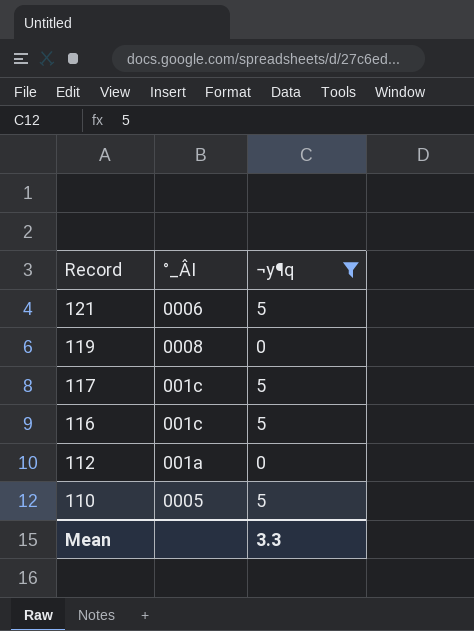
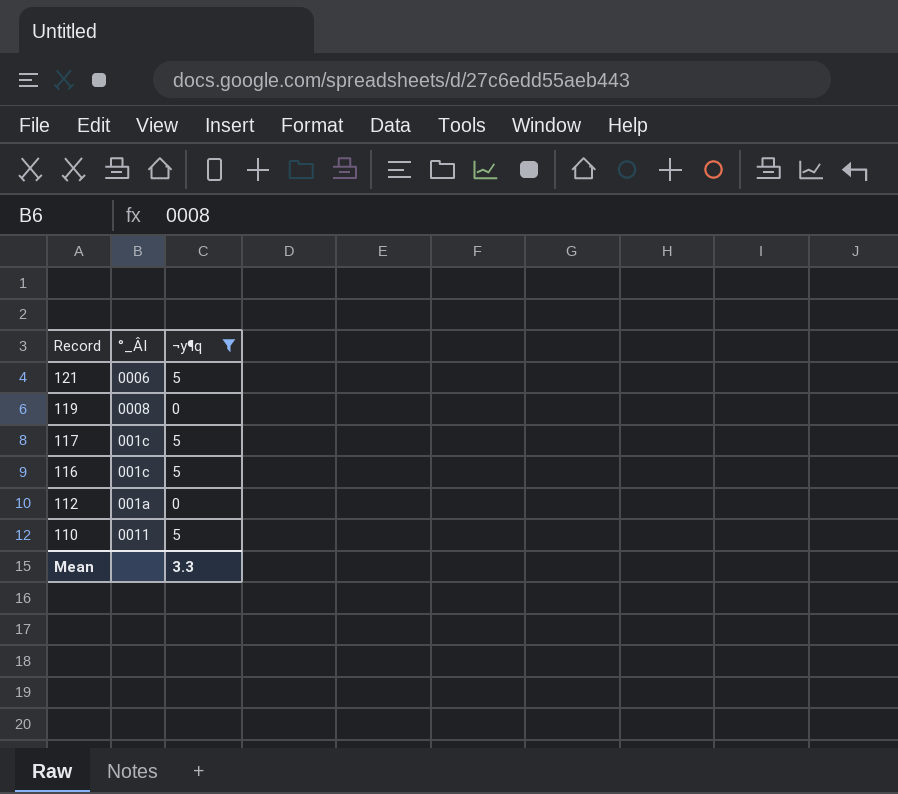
110 | °_ÂI: 0005 -> 0011

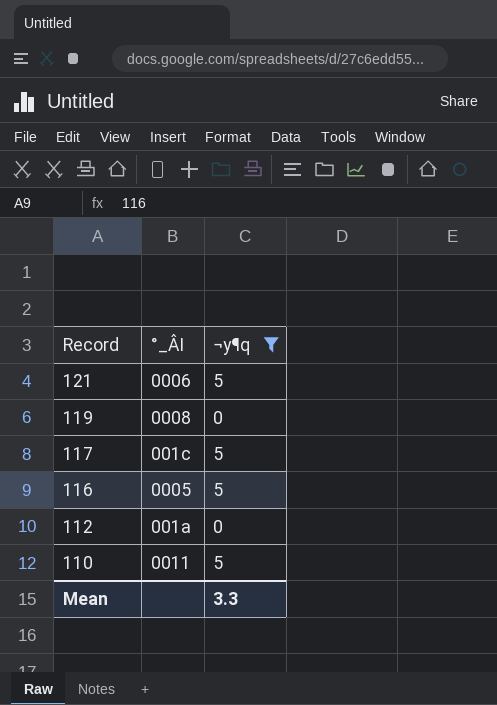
116 | °_ÂI: 001c -> 0005

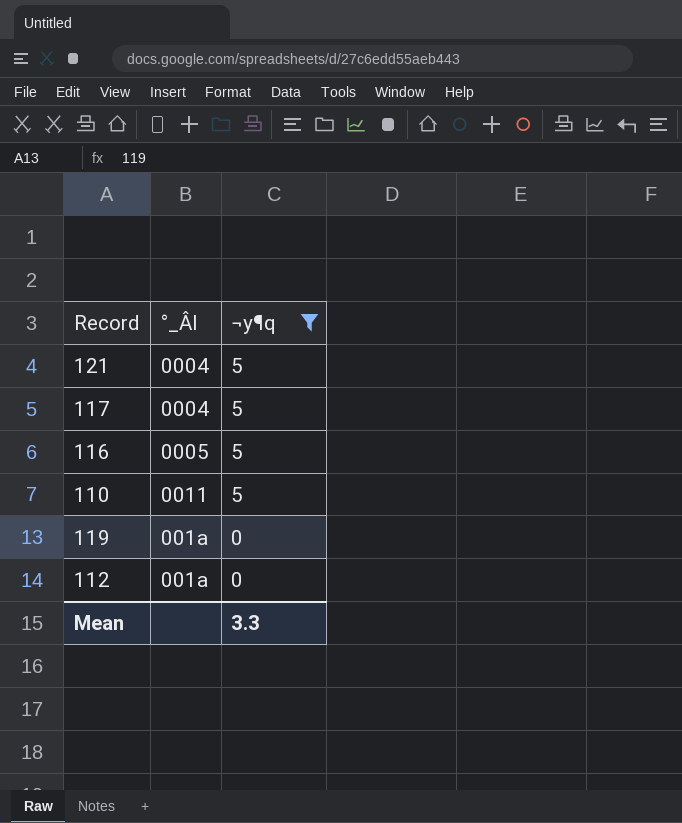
row order: Record descending -> ¬y¶q descending
121 | °_ÂI: 0006 -> 0004
117 | °_ÂI: 001c -> 0004
119 | °_ÂI: 0008 -> 001a

